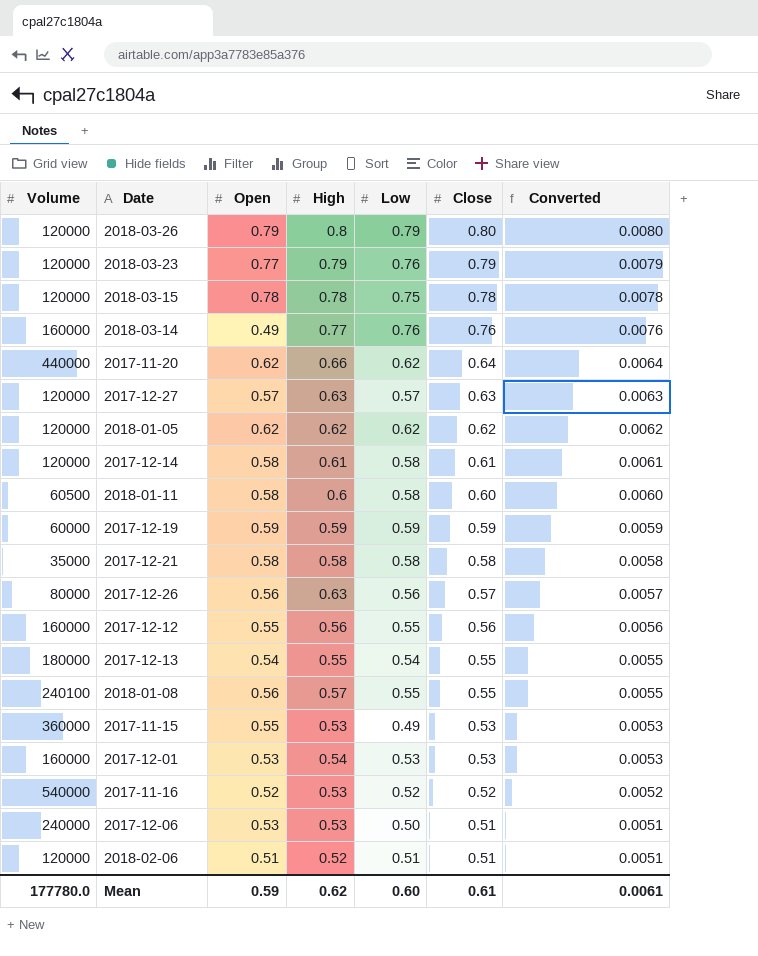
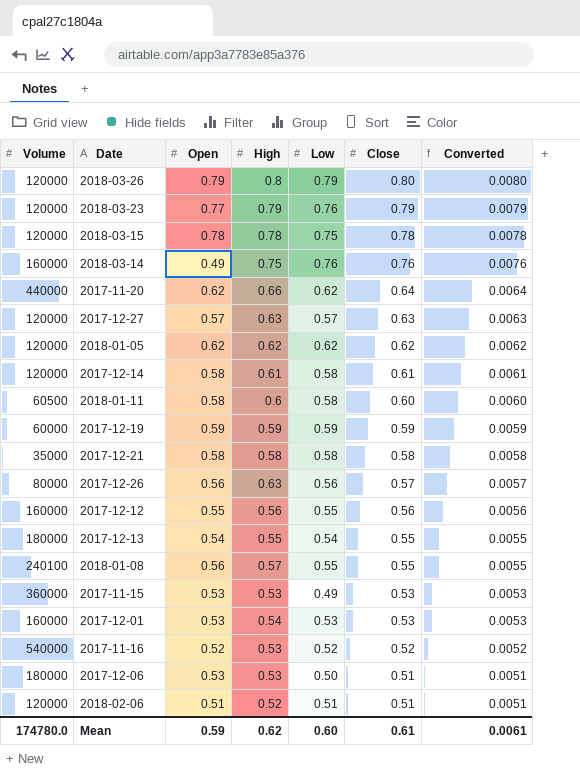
2018-03-14 | High: 0.77 -> 0.75
2017-11-15 | Open: 0.55 -> 0.53
2017-12-06 | Volume: 240000 -> 180000
Mean | Volume: 177780.0 -> 174780.0

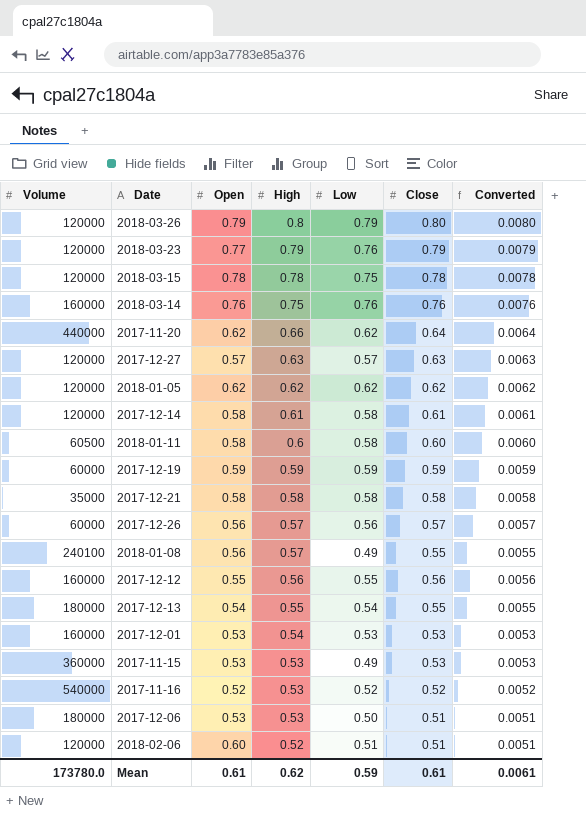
row order: Close descending -> High descending
2018-03-14 | Open: 0.49 -> 0.76
2017-12-26 | Volume: 80000 -> 60000
2017-12-26 | High: 0.63 -> 0.57
2018-01-08 | Low: 0.55 -> 0.49
2018-02-06 | Open: 0.51 -> 0.60
Mean | Volume: 174780.0 -> 173780.0
Mean | Open: 0.59 -> 0.61
Mean | Low: 0.60 -> 0.59

